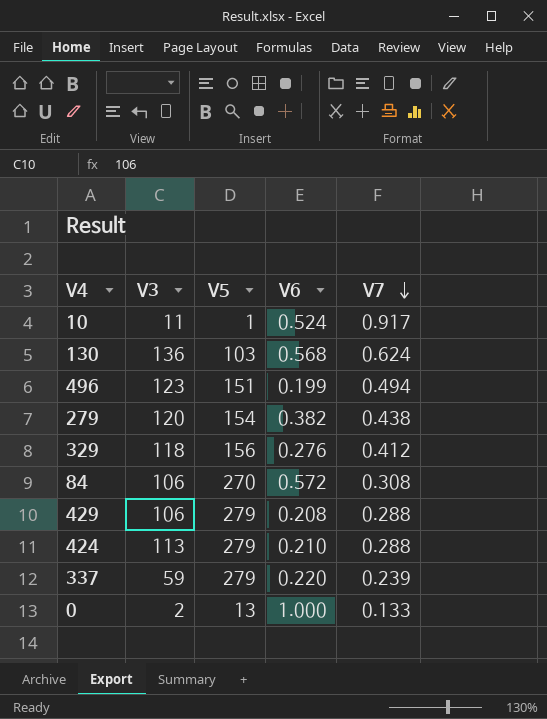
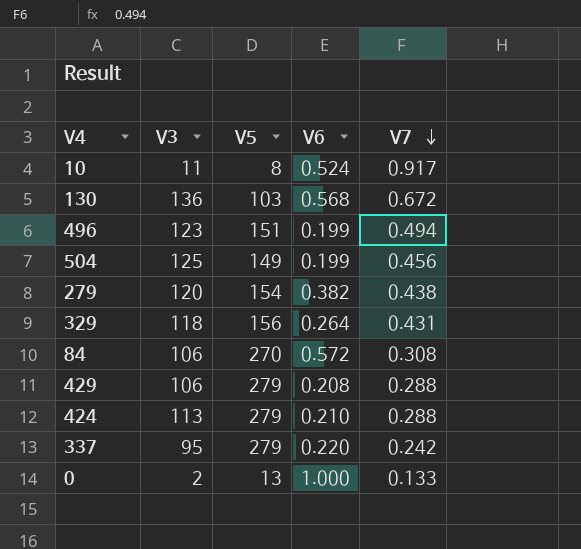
10 | V5: 1 -> 8
130 | V7: 0.624 -> 0.672
row 504: none -> 125 | 149 | 0.199 | 0.456
329 | V6: 0.276 -> 0.264
329 | V7: 0.412 -> 0.431
337 | V3: 59 -> 95
337 | V7: 0.239 -> 0.242

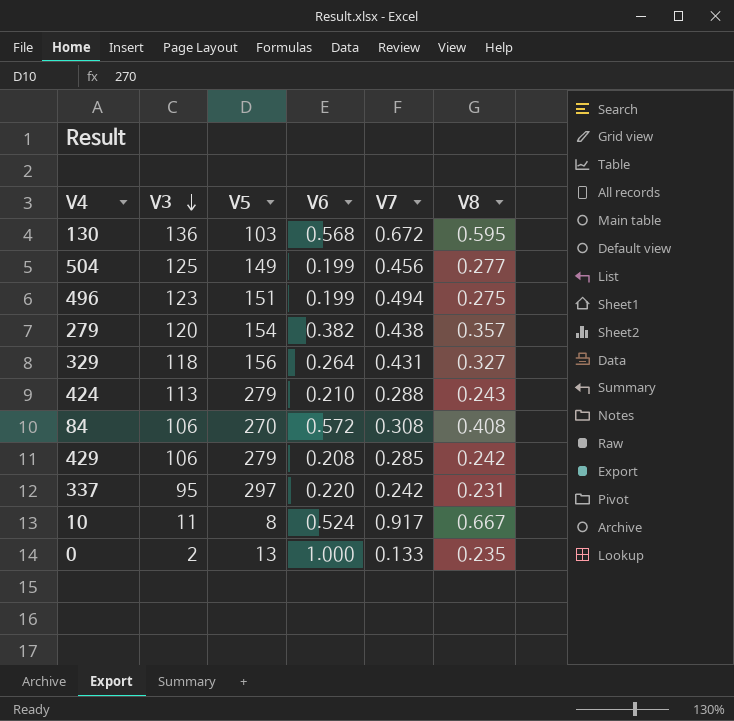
row order: V7 descending -> V3 descending
column V8 | position: none -> 6
429 | V7: 0.288 -> 0.285
337 | V5: 279 -> 297

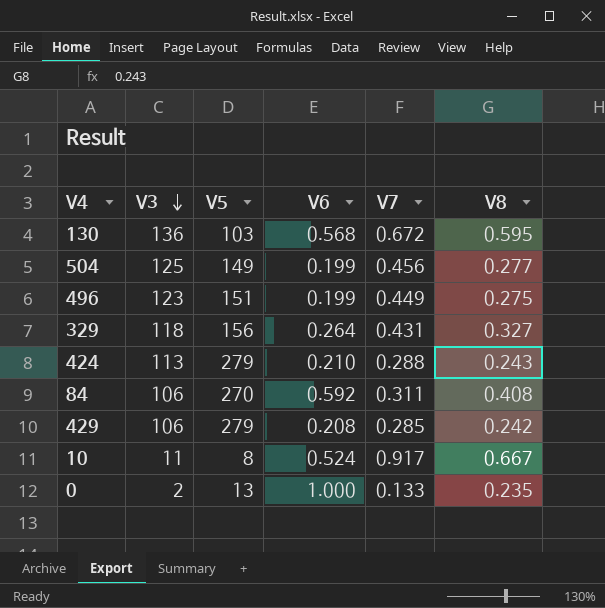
row 279: 120 | 154 | 0.382 | 0.438 | 0.357 -> none
row 337: 95 | 297 | 0.220 | 0.242 | 0.231 -> none
496 | V7: 0.494 -> 0.449
84 | V6: 0.572 -> 0.592
84 | V7: 0.308 -> 0.311

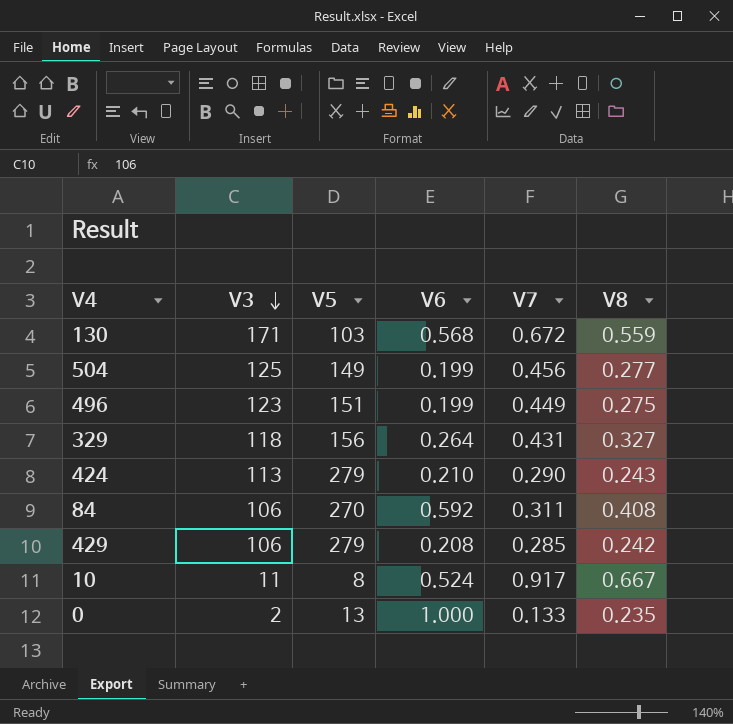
130 | V3: 136 -> 171
130 | V8: 0.595 -> 0.559
424 | V7: 0.288 -> 0.290

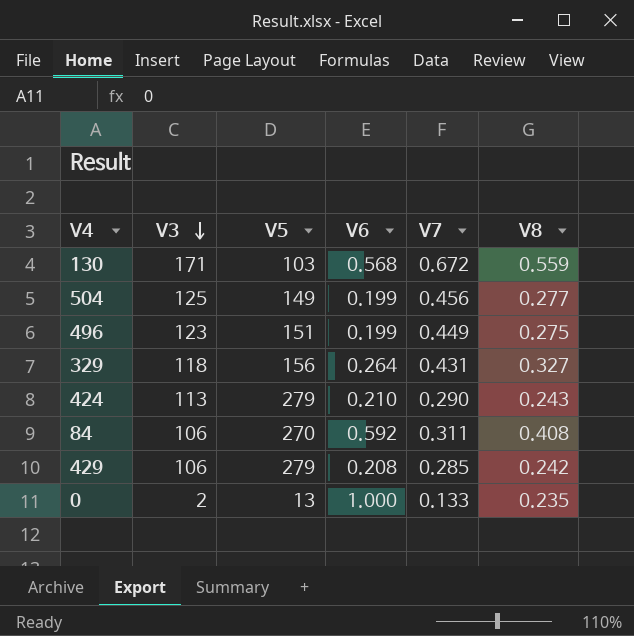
row 10: 11 | 8 | 0.524 | 0.917 | 0.667 -> none

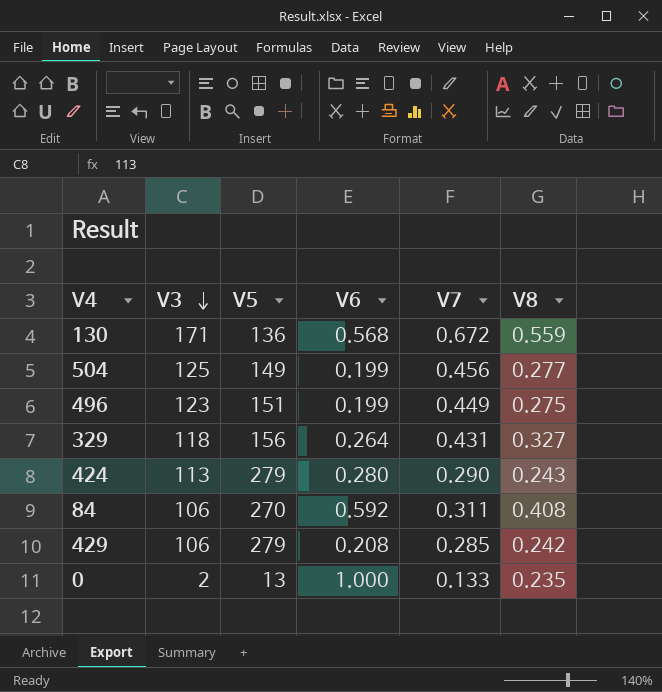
130 | V5: 103 -> 136
424 | V6: 0.210 -> 0.280

